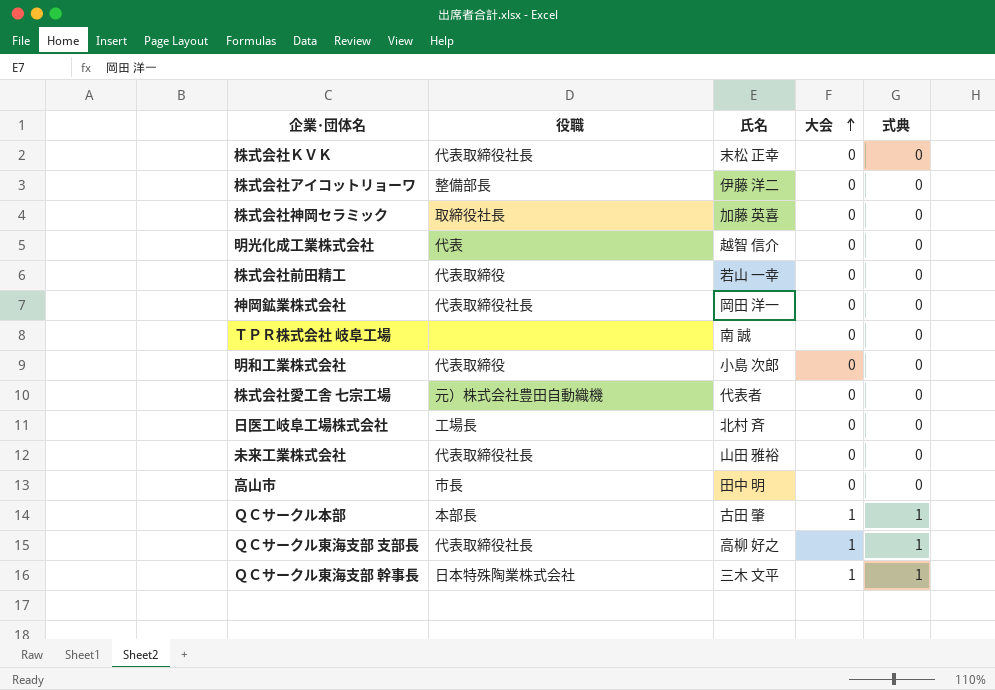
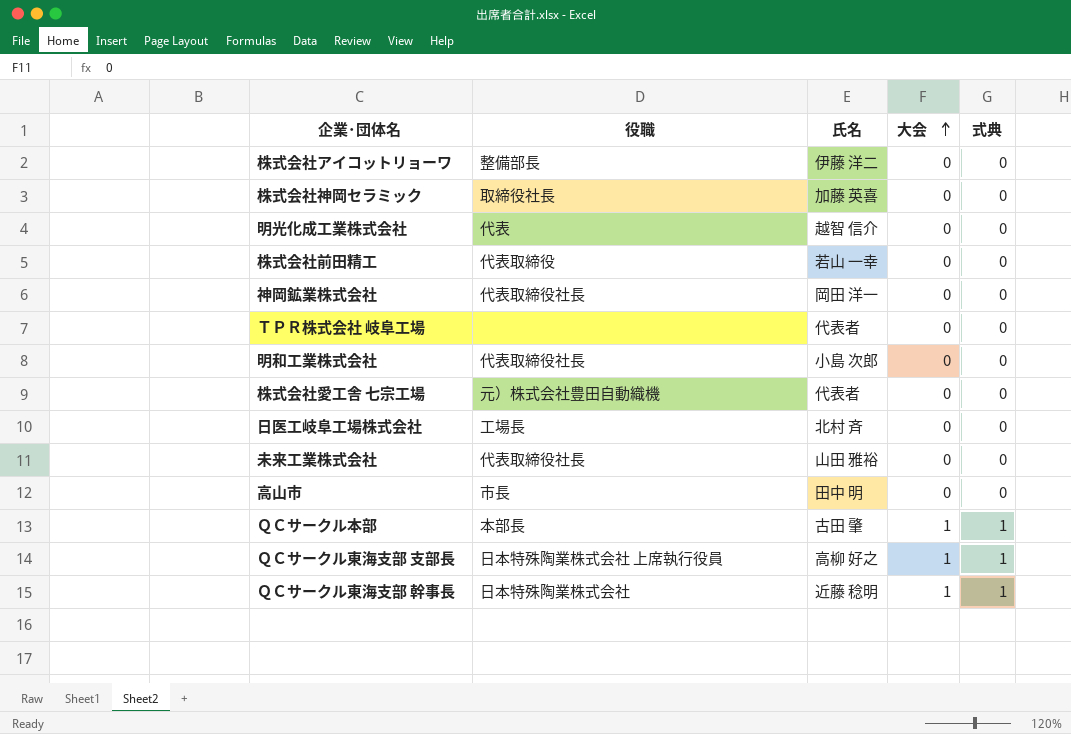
row 株式会社ＫＶＫ: 代表取締役社長 | 末松 正幸 | 0 | 0 -> none
ＴＰＲ株式会社 岐阜工場 | 氏名: 南 誠 -> 代表者
明和工業株式会社 | 役職: 代表取締役 -> 代表取締役社長
ＱＣサークル東海支部 支部長 | 役職: 代表取締役社長 -> 日本特殊陶業株式会社 上席執行役員
ＱＣサークル東海支部 幹事長 | 氏名: 三木 文平 -> 近藤 稔明

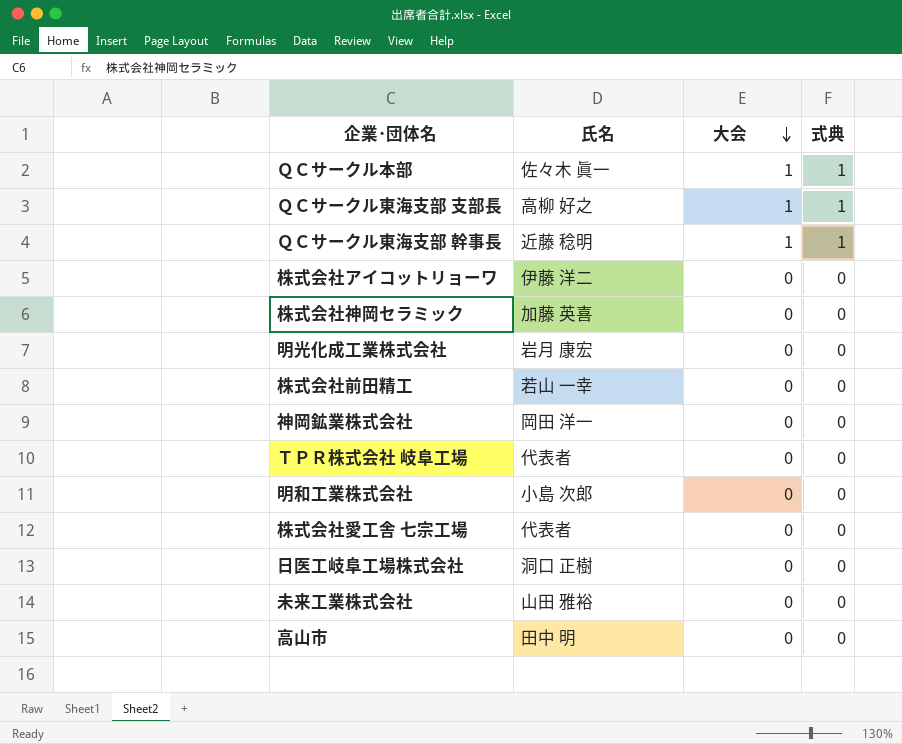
row order: 大会 ascending -> 大会 descending
column 役職 | position: 2 -> none
ＱＣサークル本部 | 氏名: 古田 肇 -> 佐々木 眞一
明光化成工業株式会社 | 氏名: 越智 信介 -> 岩月 康宏
日医工岐阜工場株式会社 | 氏名: 北村 斉 -> 洞口 正樹

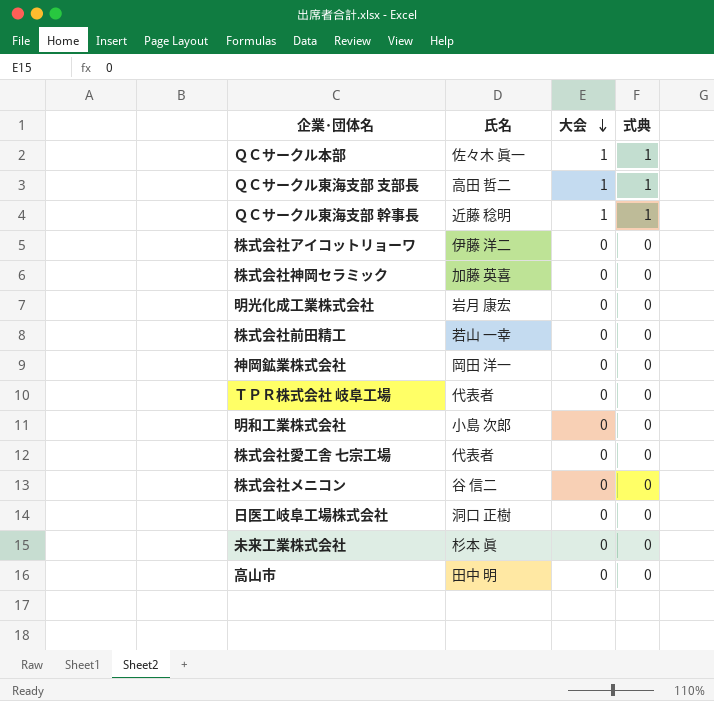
ＱＣサークル東海支部 支部長 | 氏名: 高柳 好之 -> 高田 哲二
row 株式会社メニコン: none -> 谷 信二 | 0 | 0
未来工業株式会社 | 氏名: 山田 雅裕 -> 杉本 眞

